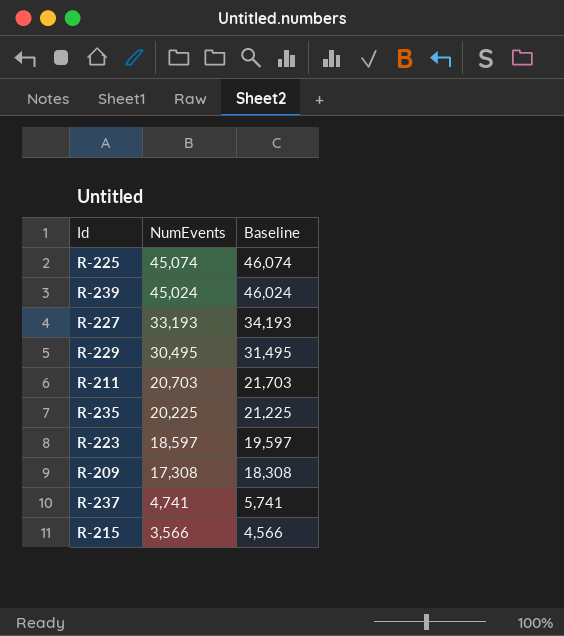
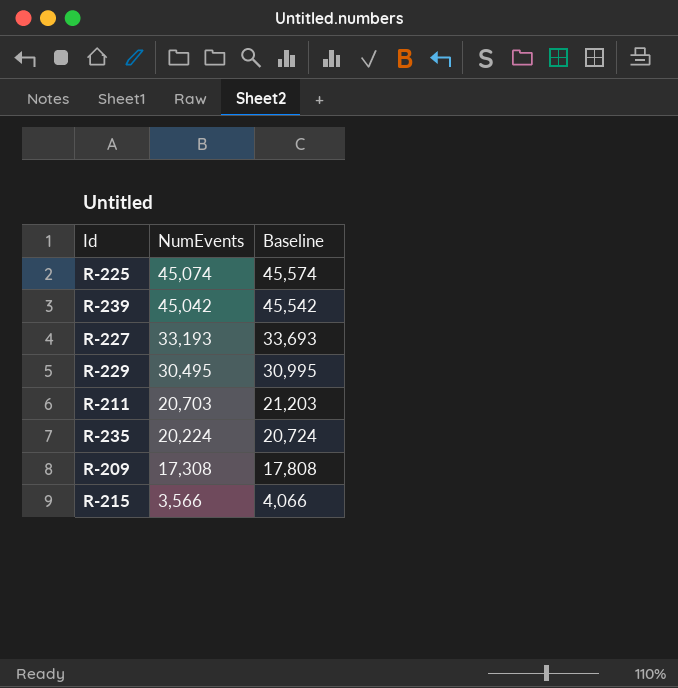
column Baseline | formula: [NumEvents] + 1000 -> [NumEvents] + 500
row R-223: 18,597 | 19,597 -> none
row R-237: 4,741 | 5,741 -> none
R-239 | NumEvents: 45,024 -> 45,042
R-235 | NumEvents: 20,225 -> 20,224

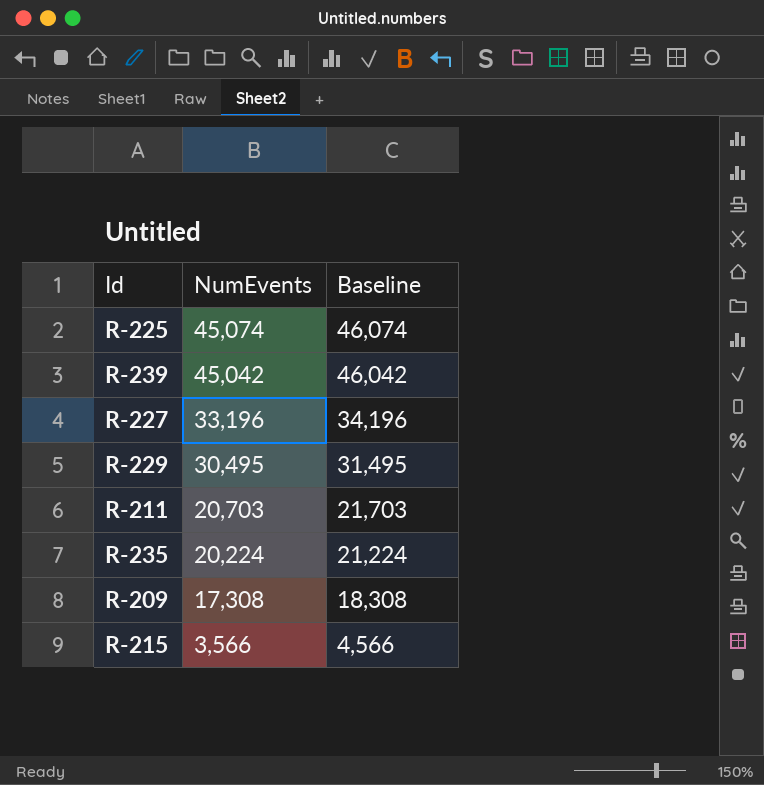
column Baseline | formula: [NumEvents] + 500 -> [NumEvents] + 1000
R-227 | NumEvents: 33,193 -> 33,196

